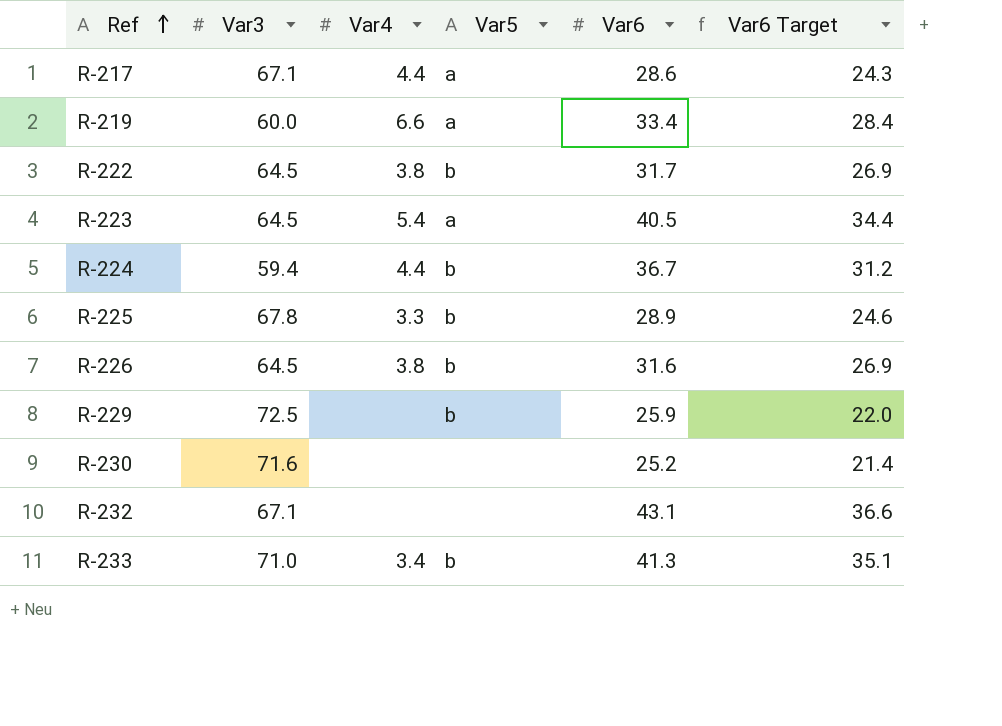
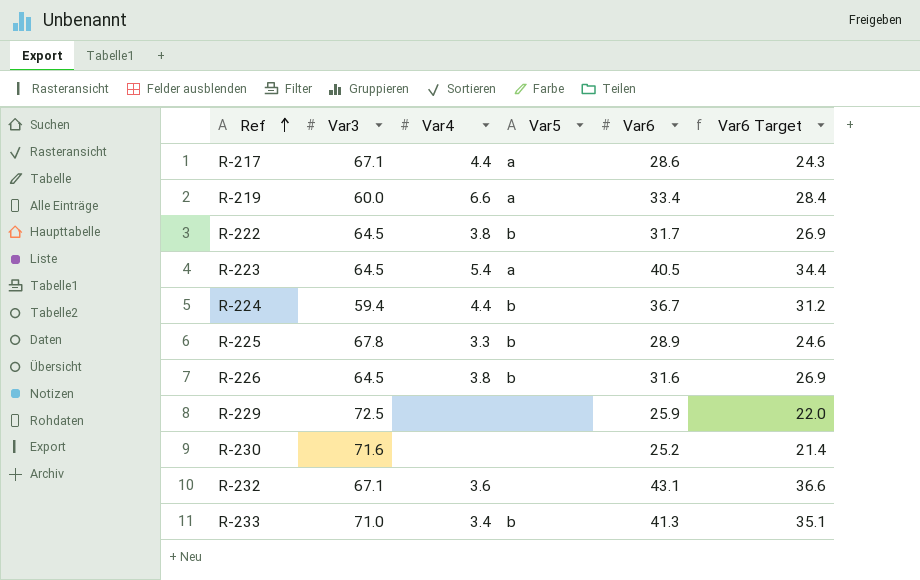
R-229 | Var5: b -> none
R-232 | Var4: none -> 3.6

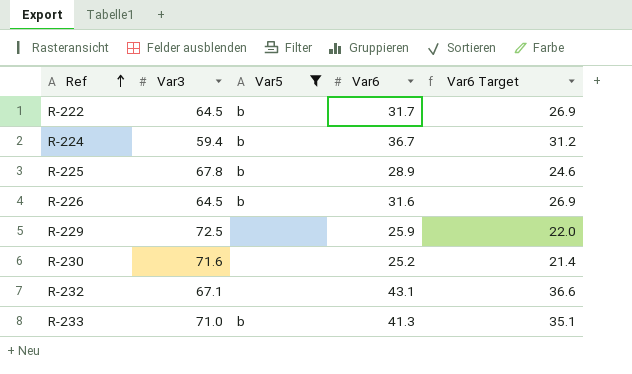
filter: none -> Var5 != a
column Var4 | position: 3 -> none

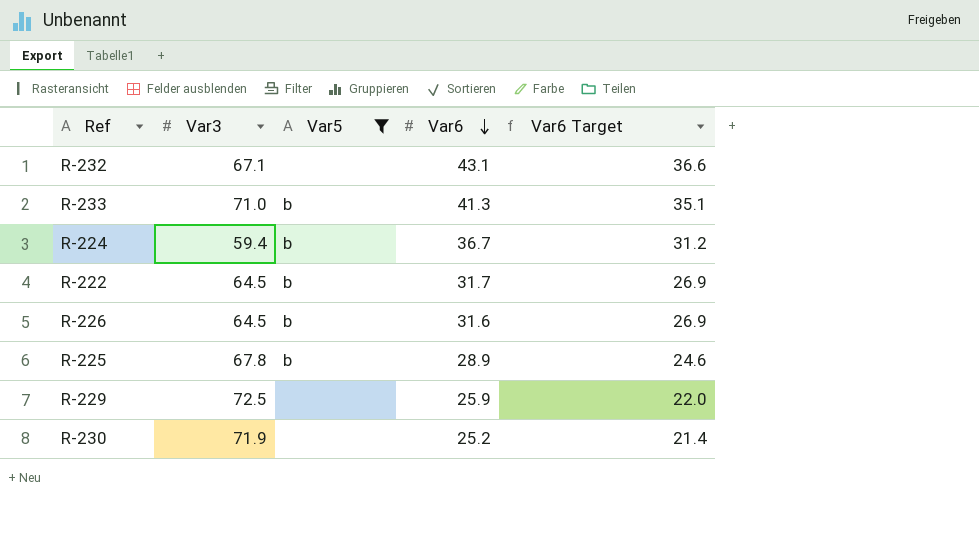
row order: Ref ascending -> Var6 descending
R-230 | Var3: 71.6 -> 71.9

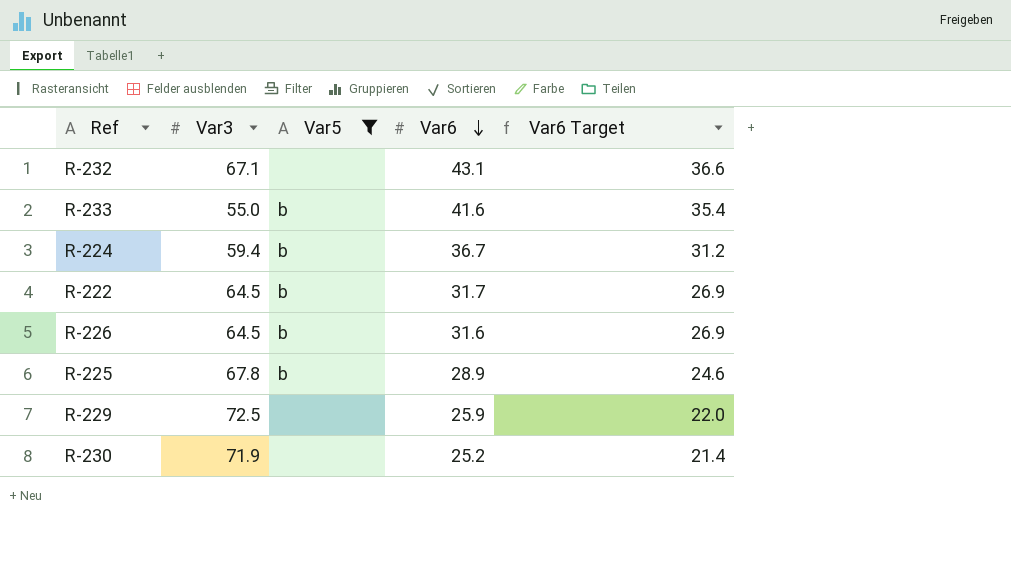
R-233 | Var3: 71.0 -> 55.0
R-233 | Var6: 41.3 -> 41.6
R-233 | Var6 Target: 35.1 -> 35.4

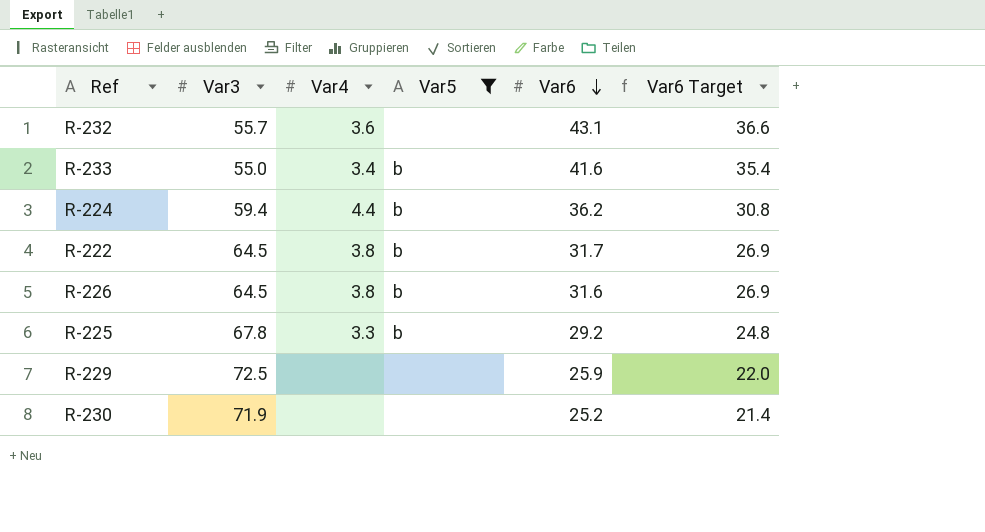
column Var4 | position: none -> 3
R-232 | Var3: 67.1 -> 55.7
R-224 | Var6: 36.7 -> 36.2
R-224 | Var6 Target: 31.2 -> 30.8
R-225 | Var6: 28.9 -> 29.2
R-225 | Var6 Target: 24.6 -> 24.8

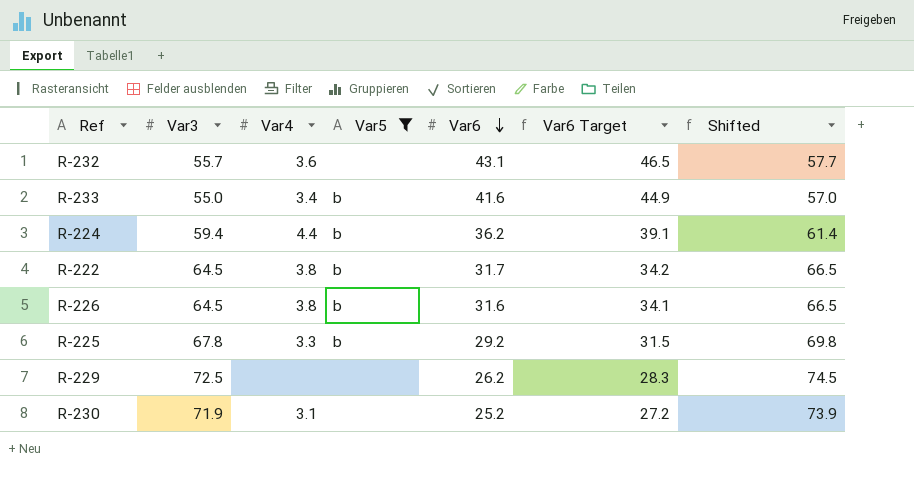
column Var6 Target | formula: [Var6] * 0.85 -> [Var6] * 1.08
column Shifted | formula: none -> [Var3] + 2
R-229 | Var6: 25.9 -> 26.2
R-230 | Var4: none -> 3.1

